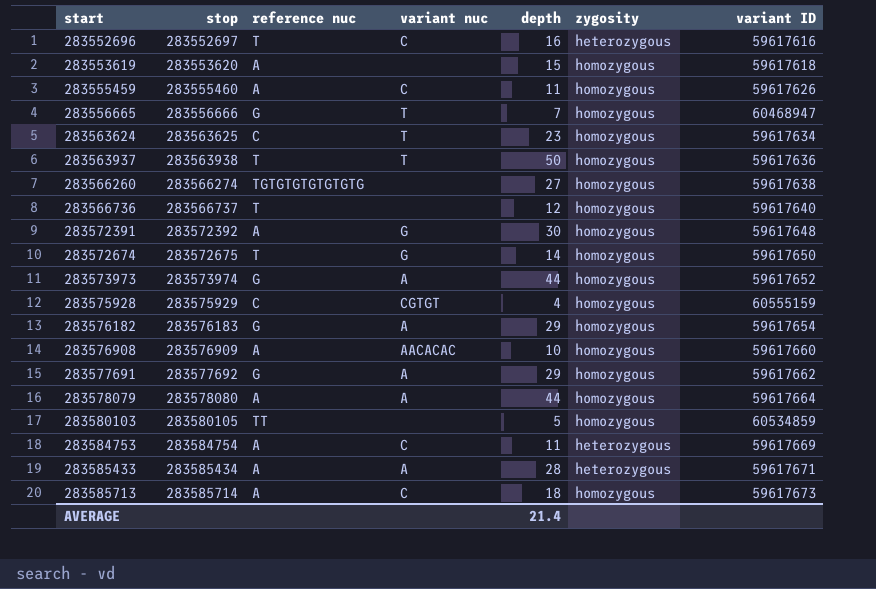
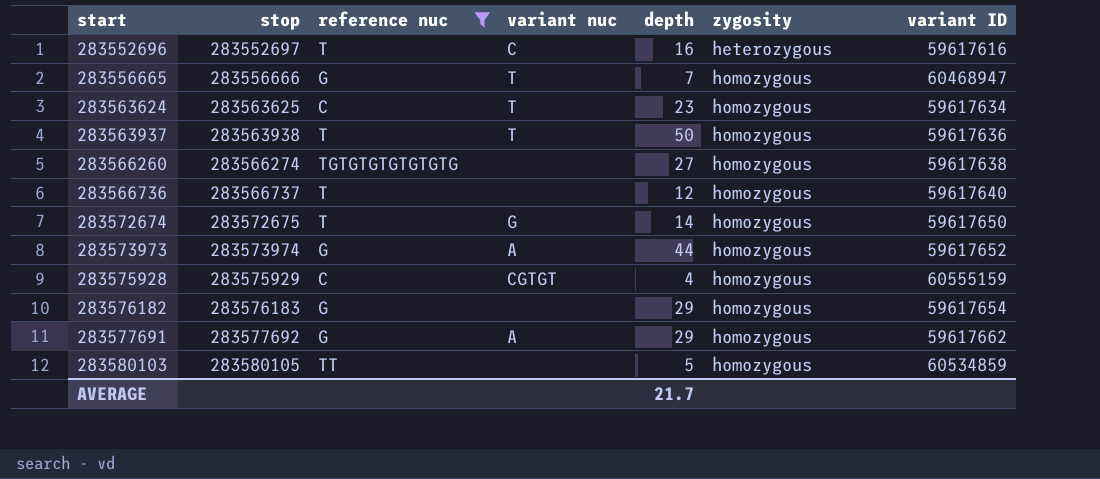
filter: none -> reference nuc != A
283576182 | variant nuc: A -> none
AVERAGE | depth: 21.4 -> 21.7

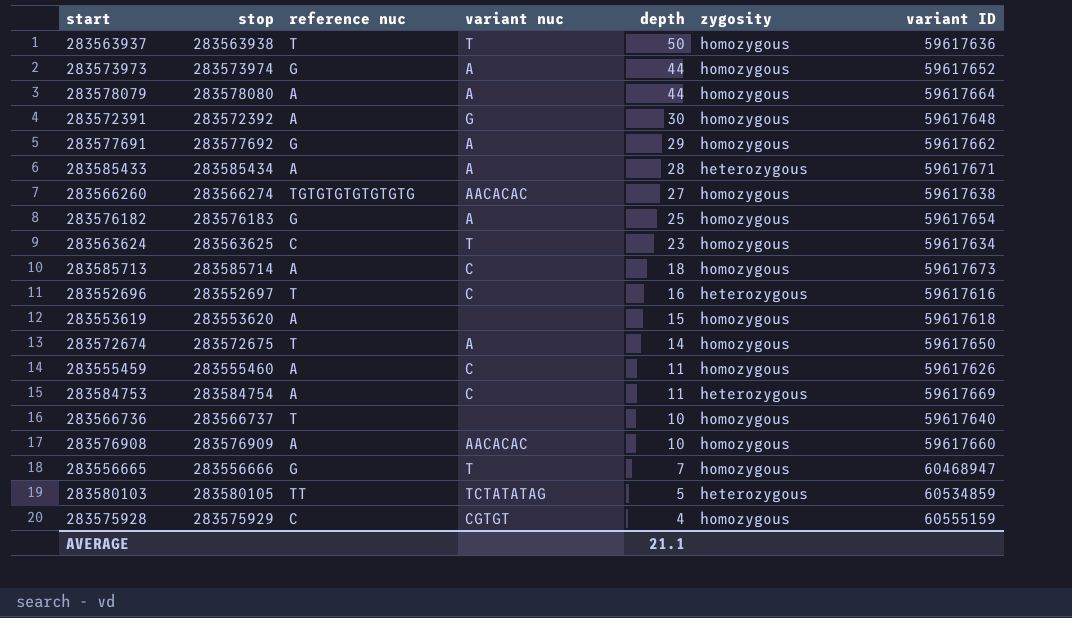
filter: reference nuc != A -> none
row order: start ascending -> depth descending
283566260 | variant nuc: none -> AACACAC
283576182 | variant nuc: none -> A
283576182 | depth: 29 -> 25
283572674 | variant nuc: G -> A
283566736 | depth: 12 -> 10
283580103 | variant nuc: none -> TCTATATAG
283580103 | zygosity: homozygous -> heterozygous
AVERAGE | depth: 21.7 -> 21.1

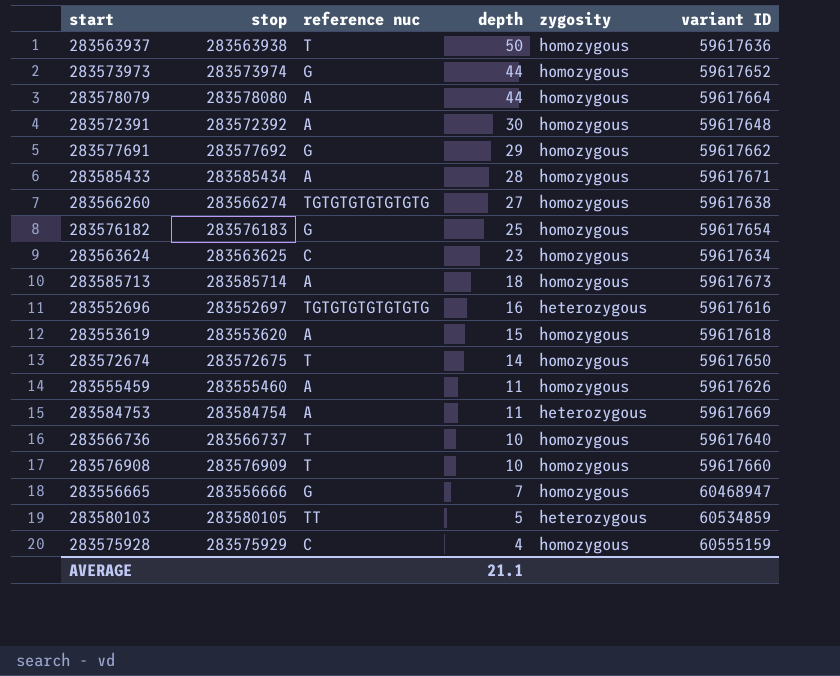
column variant nuc | position: 4 -> none
283585433 | zygosity: heterozygous -> homozygous
283552696 | reference nuc: T -> TGTGTGTGTGTGTG
283576908 | reference nuc: A -> T

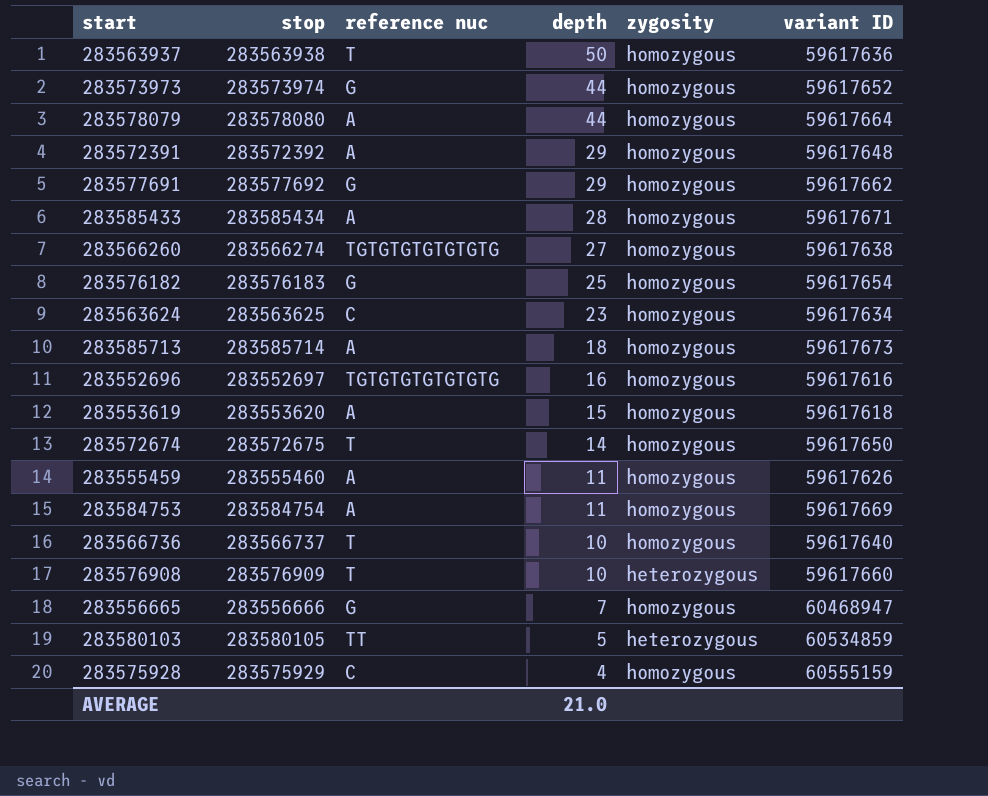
283572391 | depth: 30 -> 29
283552696 | zygosity: heterozygous -> homozygous
283584753 | zygosity: heterozygous -> homozygous
283576908 | zygosity: homozygous -> heterozygous
AVERAGE | depth: 21.1 -> 21.0

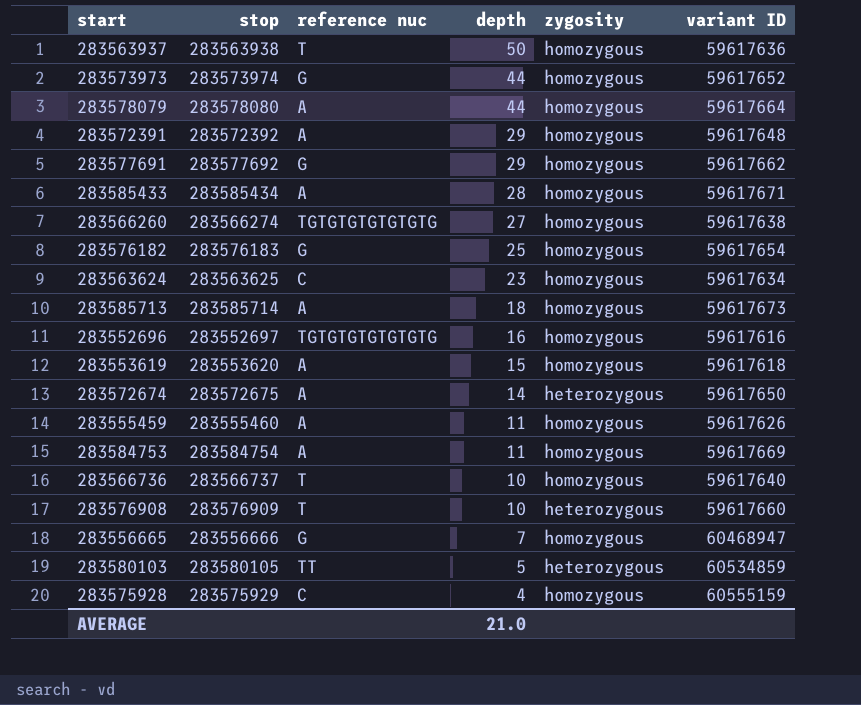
283572674 | reference nuc: T -> A
283572674 | zygosity: homozygous -> heterozygous

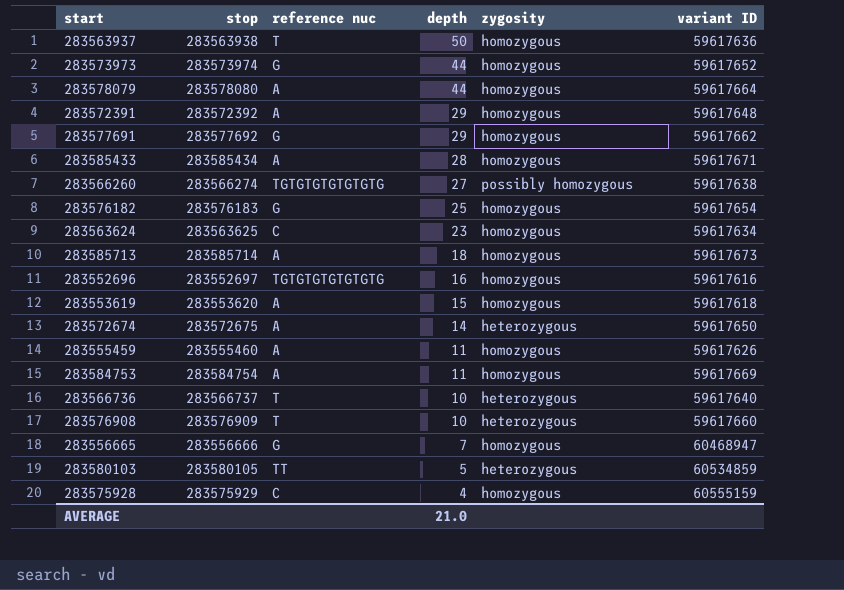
283566260 | zygosity: homozygous -> possibly homozygous
283566736 | zygosity: homozygous -> heterozygous

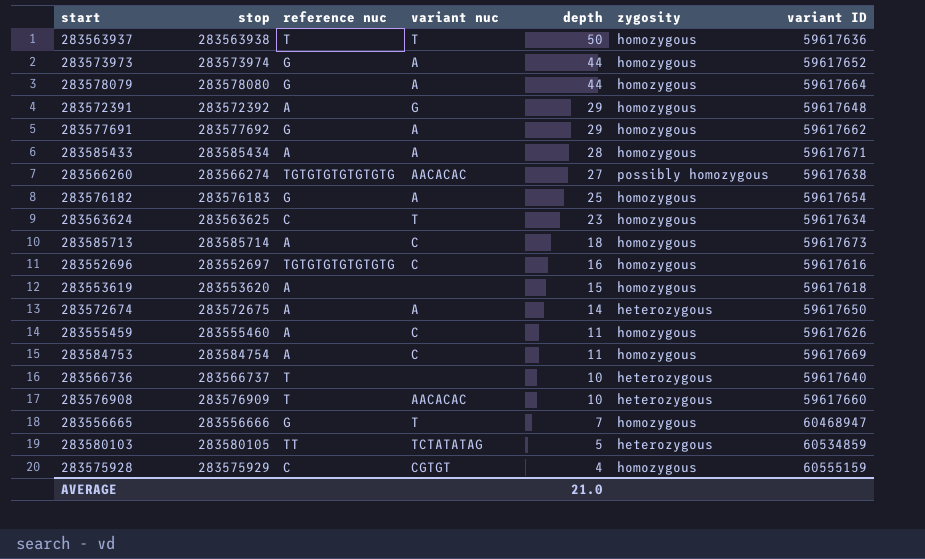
column variant nuc | position: none -> 4
283578079 | reference nuc: A -> G

